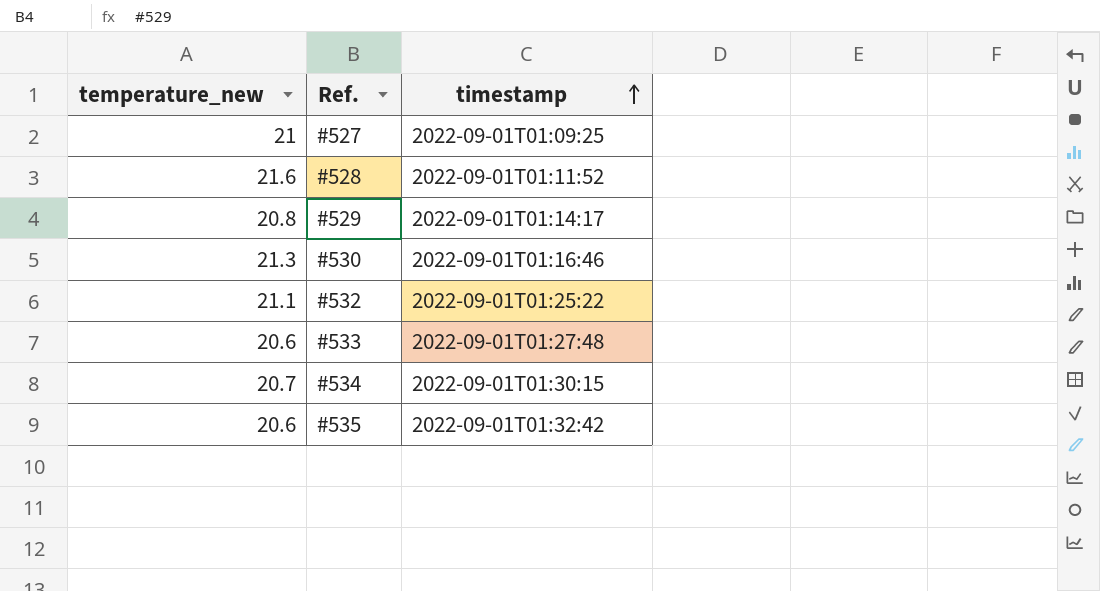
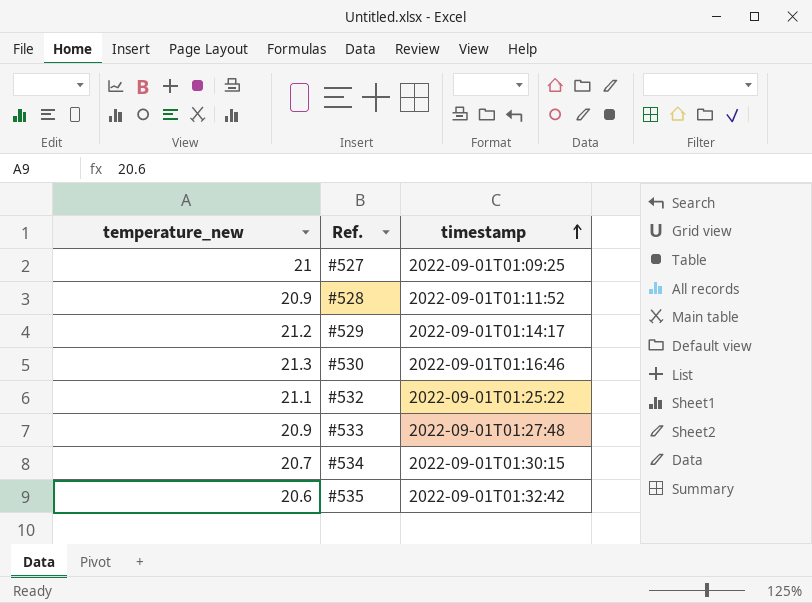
#528 | temperature_new: 21.6 -> 20.9
#529 | temperature_new: 20.8 -> 21.2
#533 | temperature_new: 20.6 -> 20.9

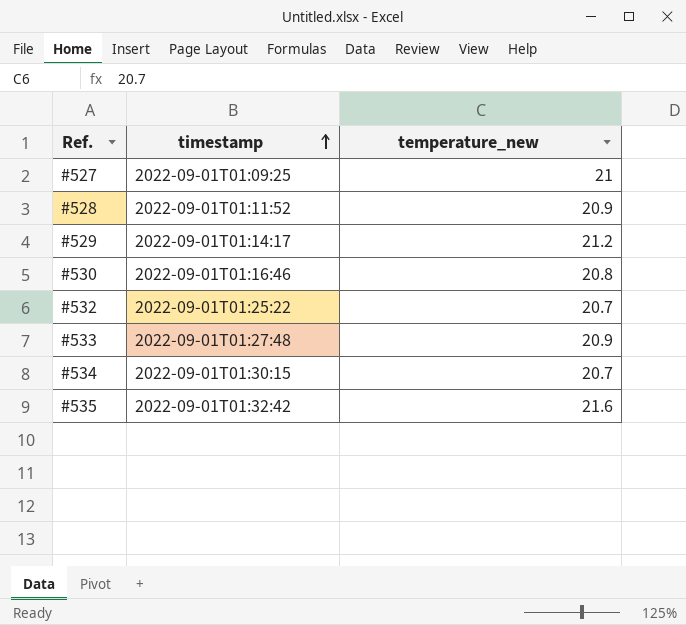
column temperature_new | position: 1 -> 3
#530 | temperature_new: 21.3 -> 20.8
#532 | temperature_new: 21.1 -> 20.7
#535 | temperature_new: 20.6 -> 21.6

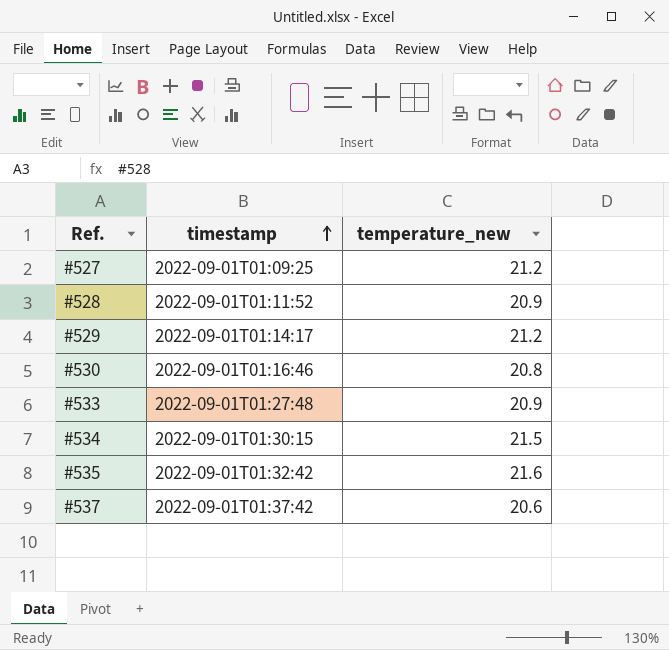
row #532: 2022-09-01T01:25:22 | 20.7 -> none
#527 | temperature_new: 21 -> 21.2
#534 | temperature_new: 20.7 -> 21.5
row #537: none -> 2022-09-01T01:37:42 | 20.6

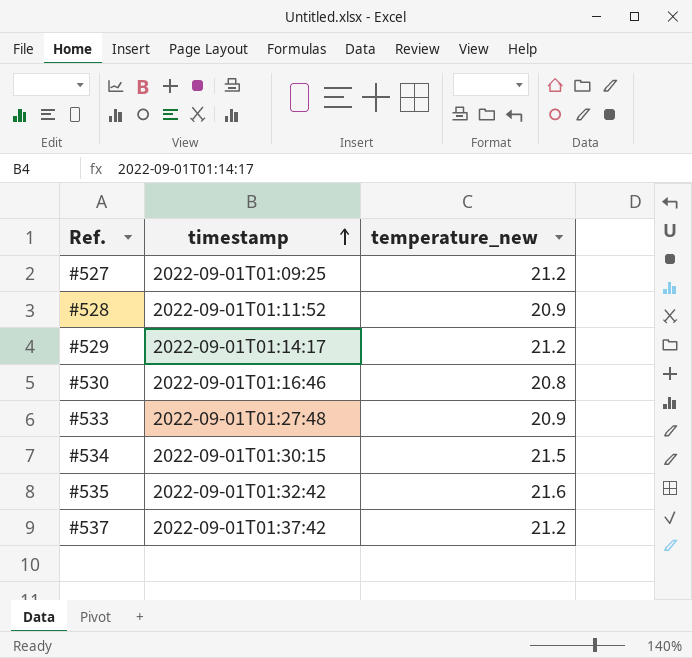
#537 | temperature_new: 20.6 -> 21.2

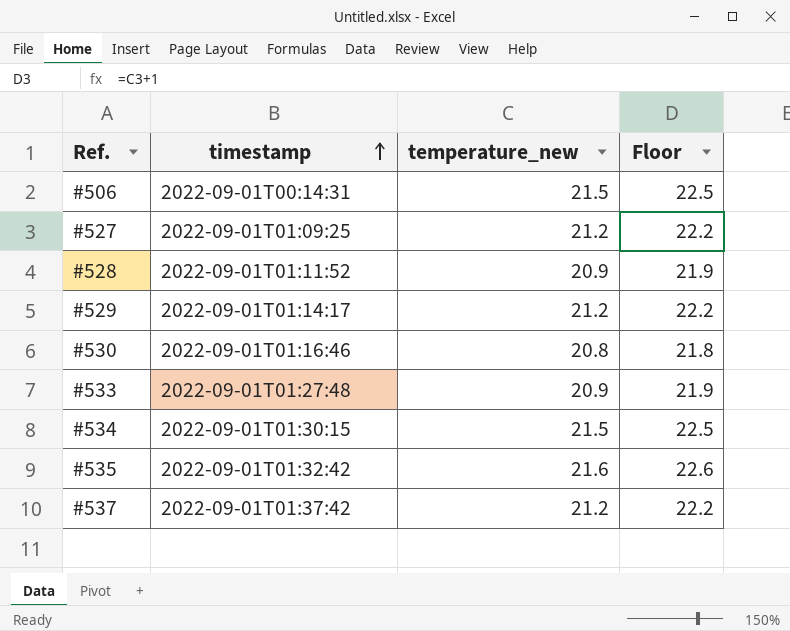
column Floor | formula: none -> [temperature_new] + 1
row #506: none -> 2022-09-01T00:14:31 | 21.5 | 22.5

